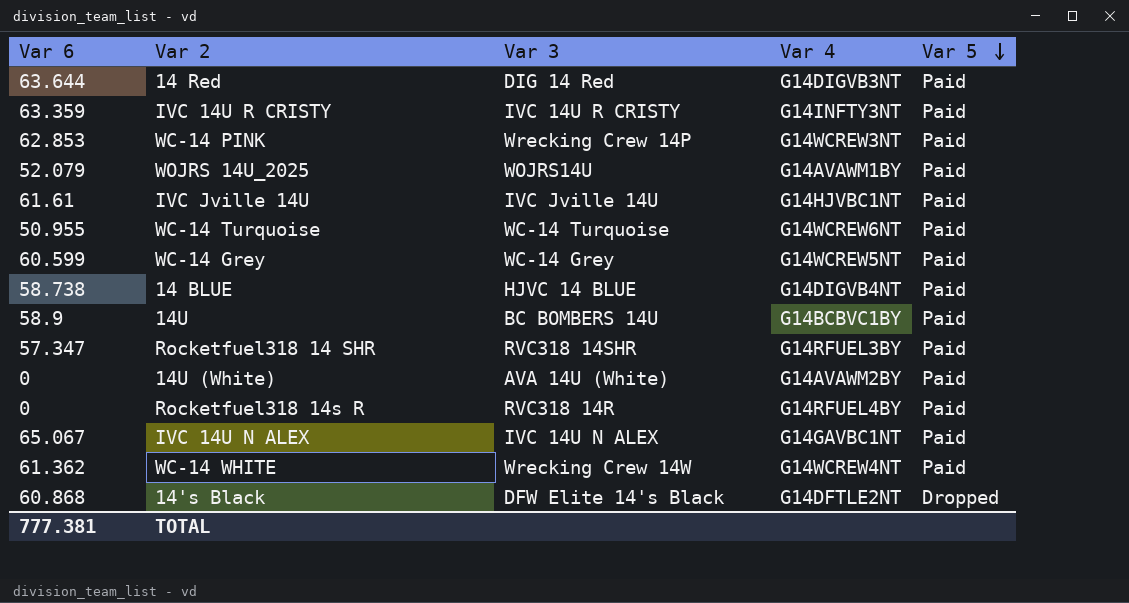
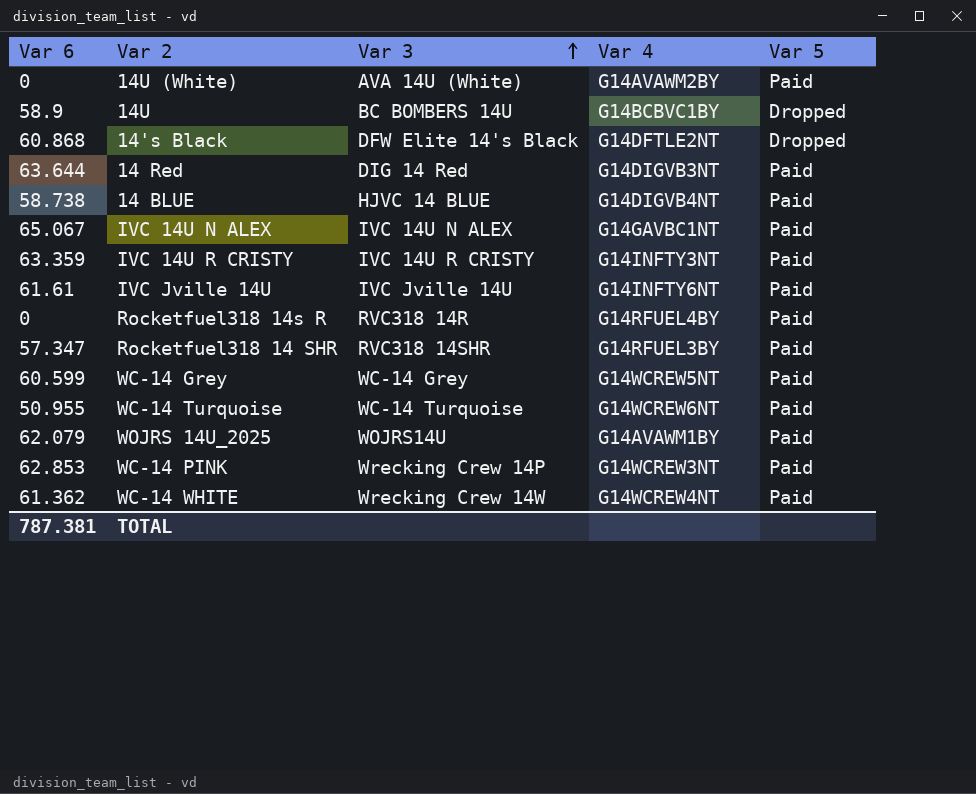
row order: Var 5 descending -> Var 3 ascending
14U | Var 5: Paid -> Dropped
IVC Jville 14U | Var 4: G14HJVBC1NT -> G14INFTY6NT
WOJRS 14U_2025 | Var 6: 52.079 -> 62.079
TOTAL | Var 6: 777.381 -> 787.381

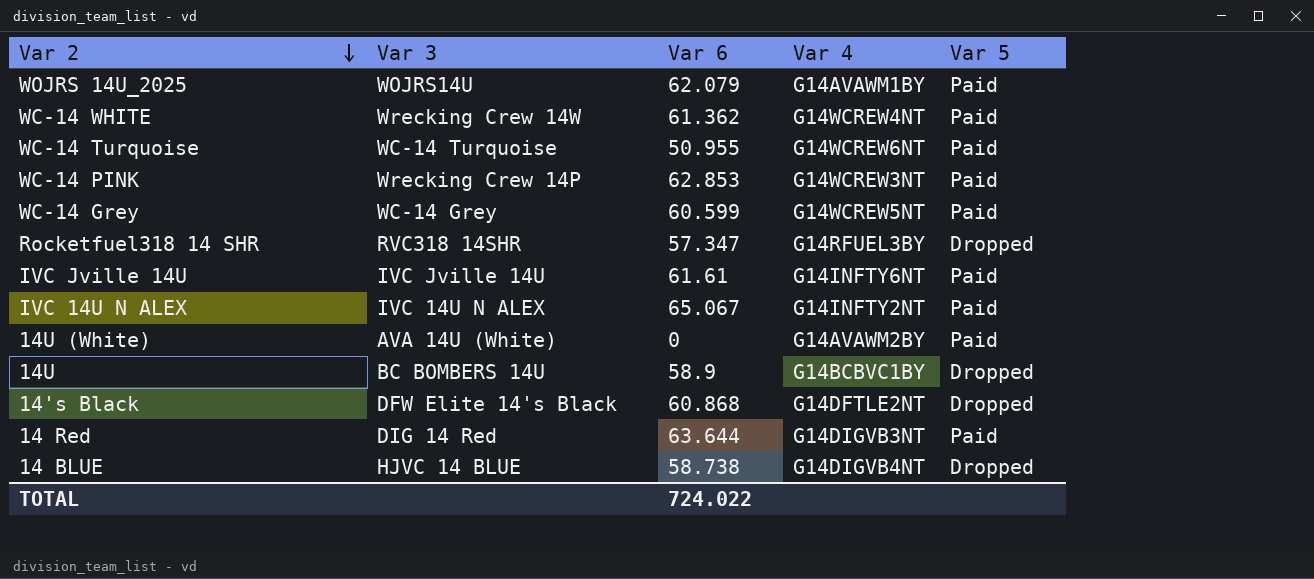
row order: Var 3 ascending -> Var 2 descending
column Var 6 | position: 1 -> 3
row IVC 14U R CRISTY: 63.359 | IVC 14U R CRISTY | G14INFTY3NT | Paid -> none
row Rocketfuel318 14s R: 0 | RVC318 14R | G14RFUEL4BY | Paid -> none
Rocketfuel318 14 SHR | Var 5: Paid -> Dropped
IVC 14U N ALEX | Var 4: G14GAVBC1NT -> G14INFTY2NT
14 BLUE | Var 5: Paid -> Dropped
TOTAL | Var 6: 787.381 -> 724.022

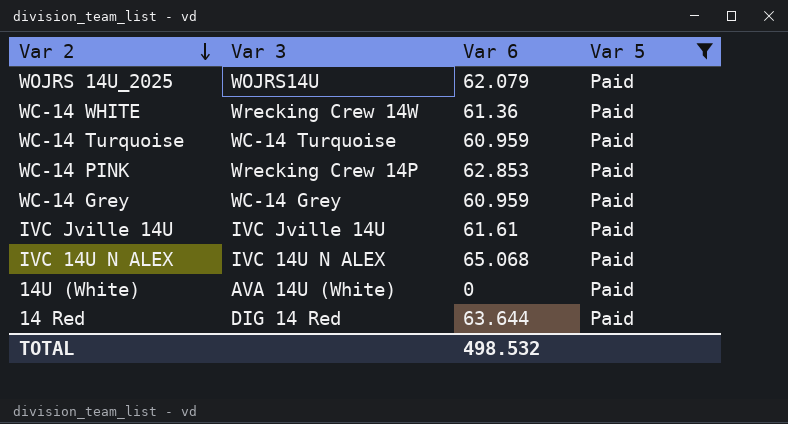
filter: none -> Var 5 = Paid
column Var 4 | position: 4 -> none
WC-14 WHITE | Var 6: 61.362 -> 61.36
WC-14 Turquoise | Var 6: 50.955 -> 60.959
WC-14 Grey | Var 6: 60.599 -> 60.959
IVC 14U N ALEX | Var 6: 65.067 -> 65.068
TOTAL | Var 6: 724.022 -> 498.532

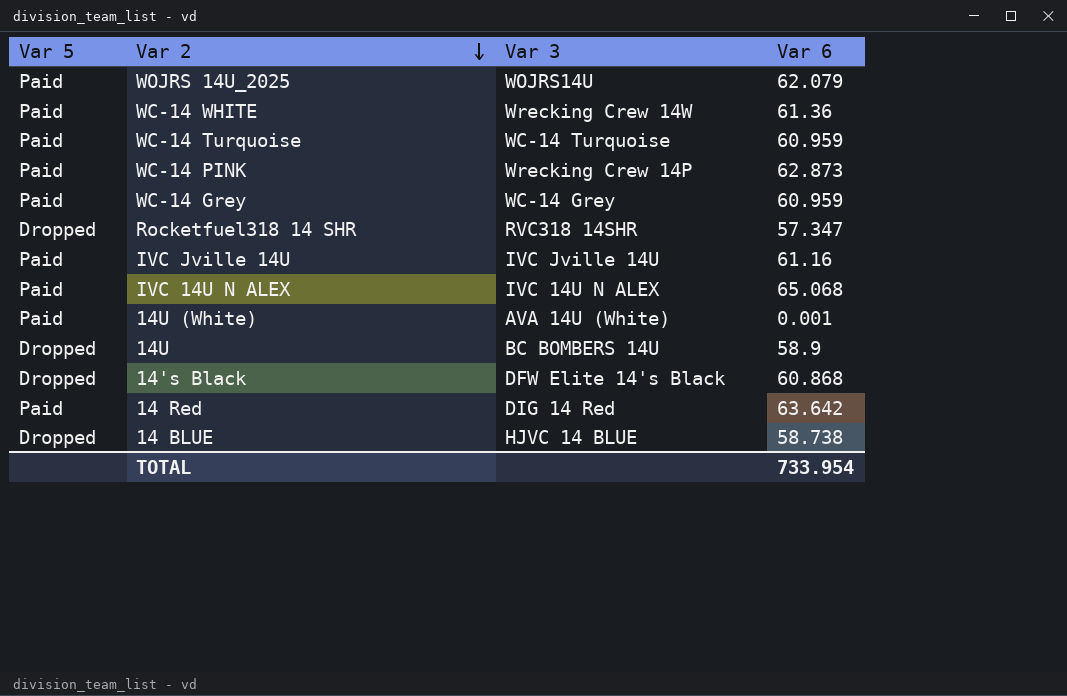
filter: Var 5 = Paid -> none
column Var 5 | position: 4 -> 1
WC-14 PINK | Var 6: 62.853 -> 62.873
IVC Jville 14U | Var 6: 61.61 -> 61.16
14U (White) | Var 6: 0 -> 0.001
14 Red | Var 6: 63.644 -> 63.642
TOTAL | Var 6: 498.532 -> 733.954

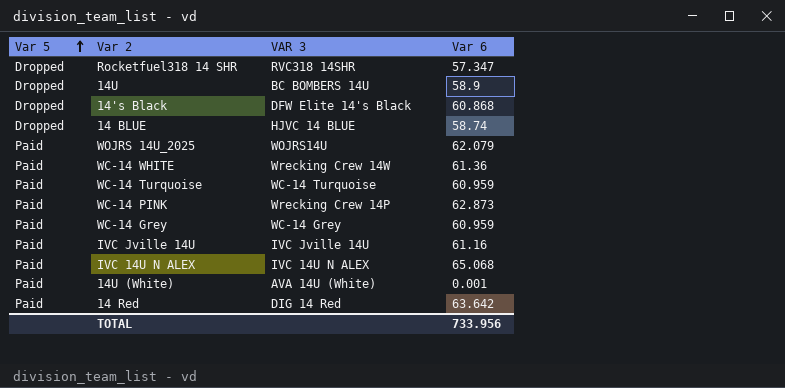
row order: Var 2 descending -> Var 5 ascending
column name: Var 3 -> VAR 3
14 BLUE | Var 6: 58.738 -> 58.74
TOTAL | Var 6: 733.954 -> 733.956

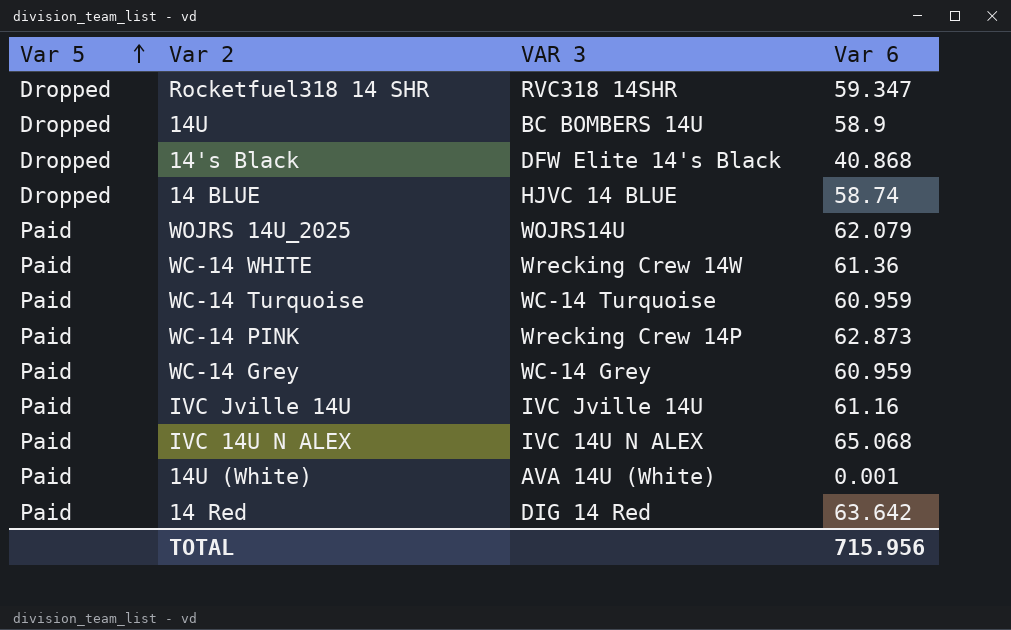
Rocketfuel318 14 SHR | Var 6: 57.347 -> 59.347
14's Black | Var 6: 60.868 -> 40.868
TOTAL | Var 6: 733.956 -> 715.956

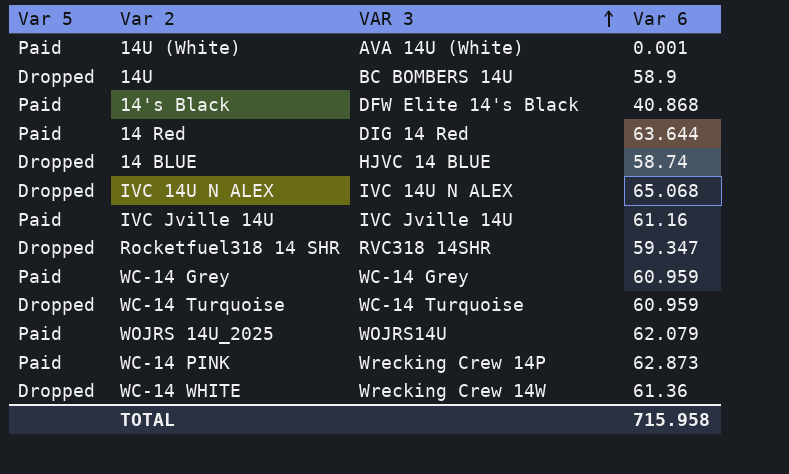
row order: Var 5 ascending -> VAR 3 ascending
14's Black | Var 5: Dropped -> Paid
14 Red | Var 6: 63.642 -> 63.644
IVC 14U N ALEX | Var 5: Paid -> Dropped
WC-14 Turquoise | Var 5: Paid -> Dropped
WC-14 WHITE | Var 5: Paid -> Dropped
TOTAL | Var 6: 715.956 -> 715.958

